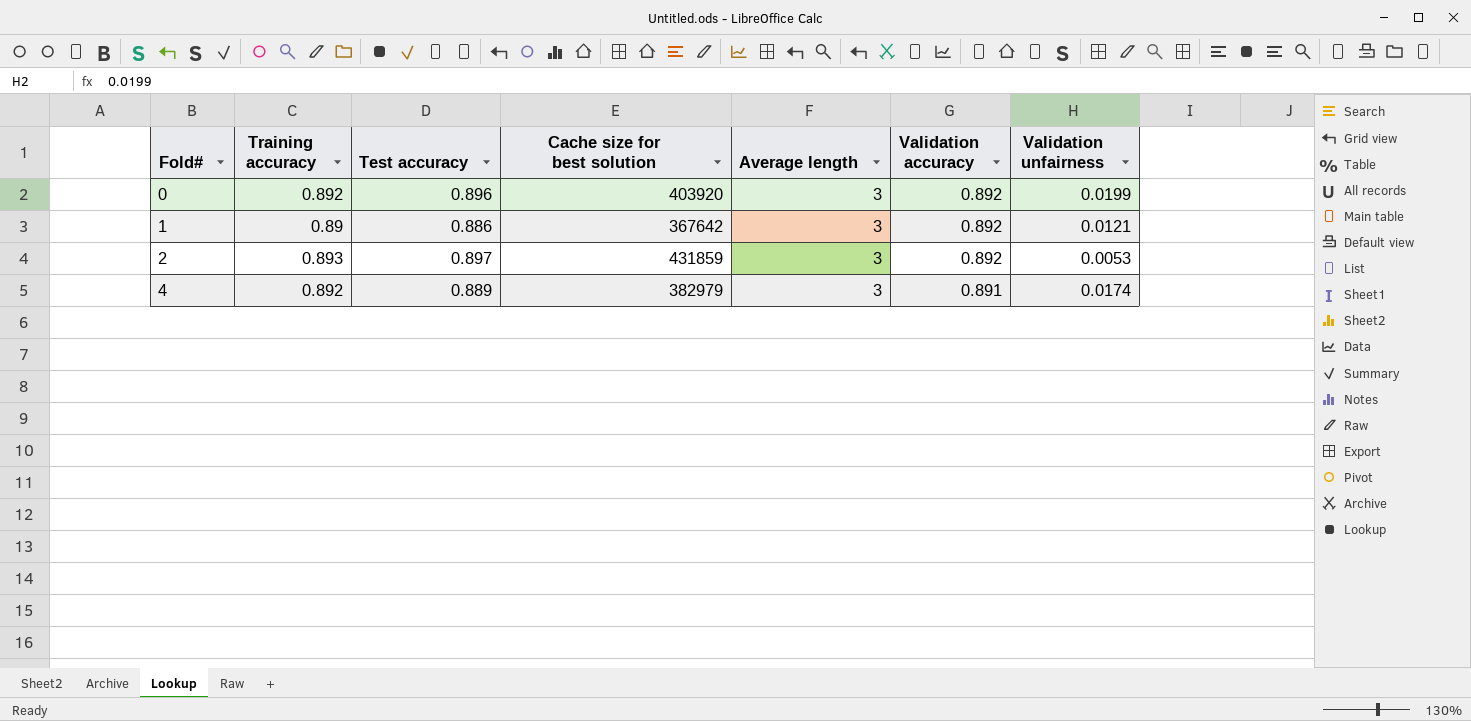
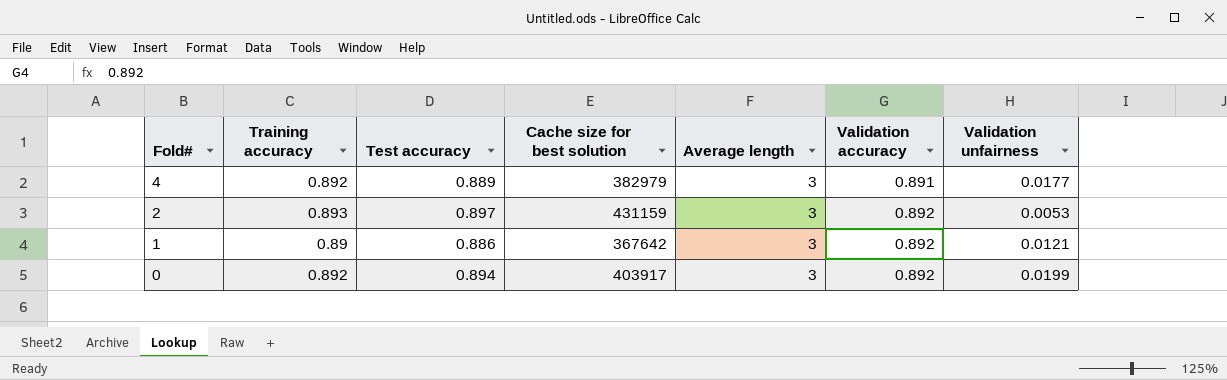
row order: Fold# ascending -> Fold# descending
4 | Validation unfairness: 0.0174 -> 0.0177
2 | Cache size for best solution: 431859 -> 431159
0 | Test accuracy: 0.896 -> 0.894
0 | Cache size for best solution: 403920 -> 403917

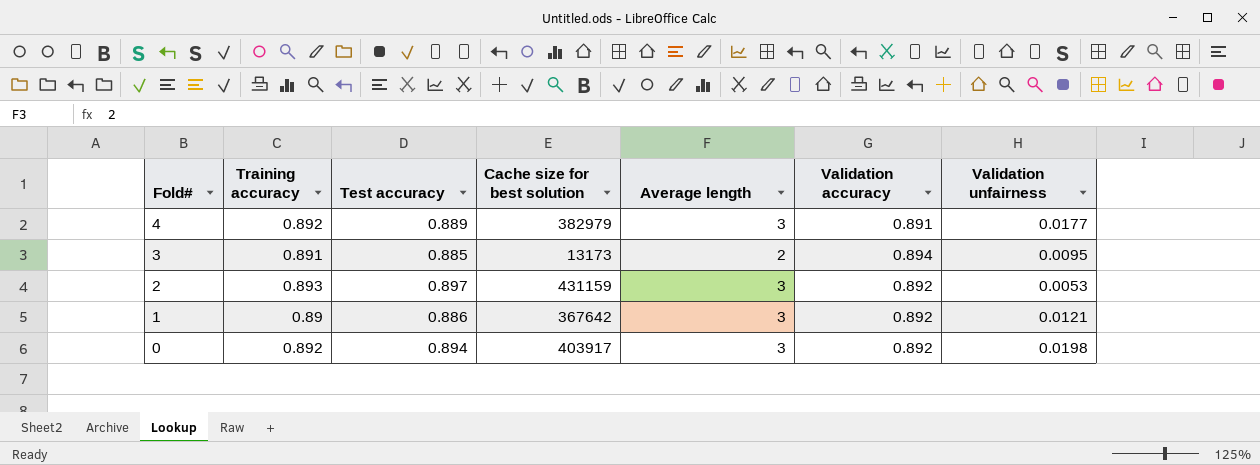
row 3: none -> 0.891 | 0.885 | 13173 | 2 | 0.894 | 0.0095
0 | Validation unfairness: 0.0199 -> 0.0198

